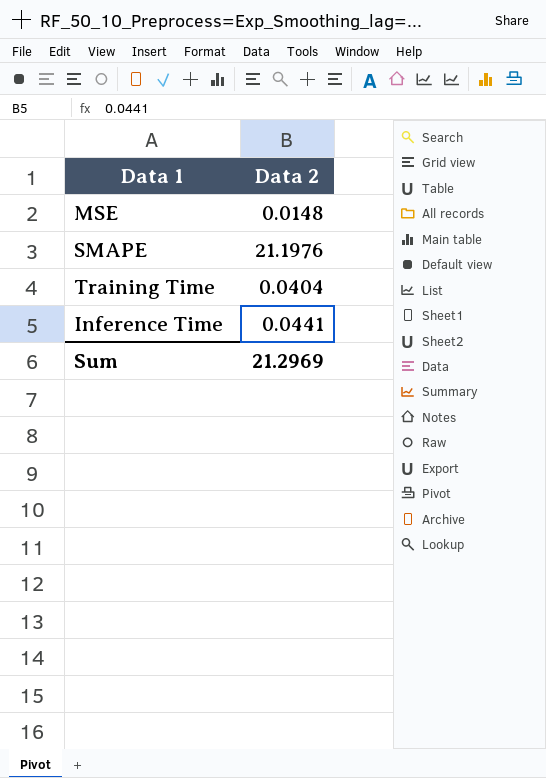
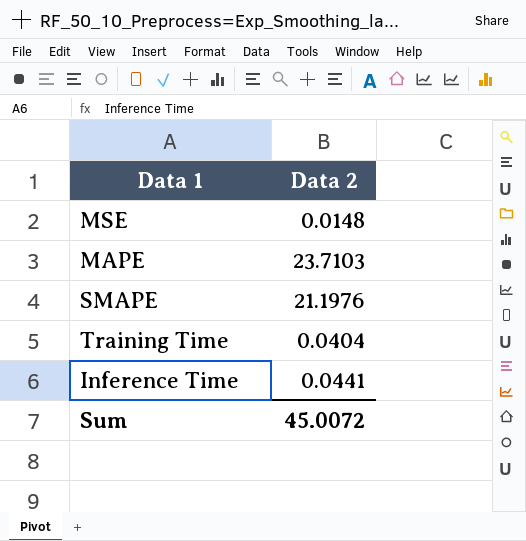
row MAPE: none -> 23.7103
Sum | Data 2: 21.2969 -> 45.0072

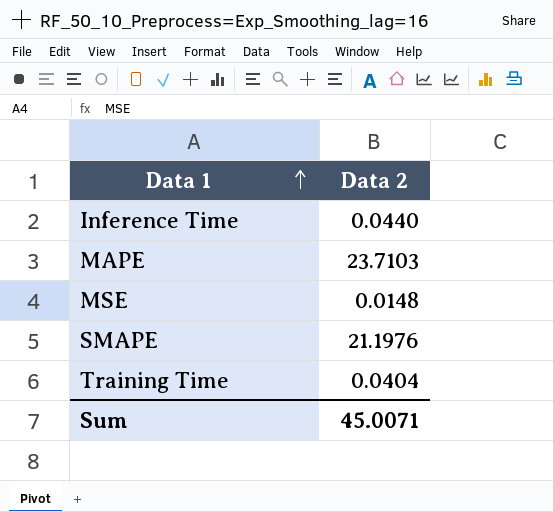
row order: none -> Data 1 ascending
Inference Time | Data 2: 0.0441 -> 0.0440
Sum | Data 2: 45.0072 -> 45.0071

